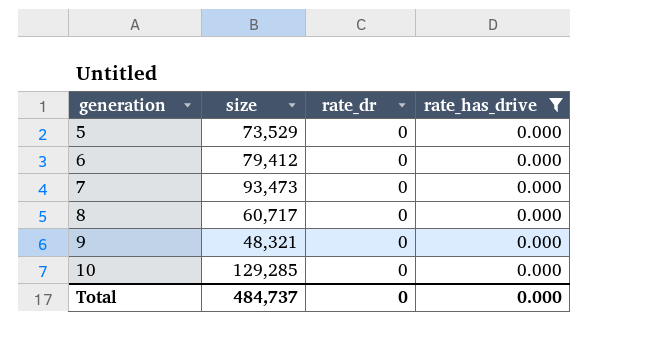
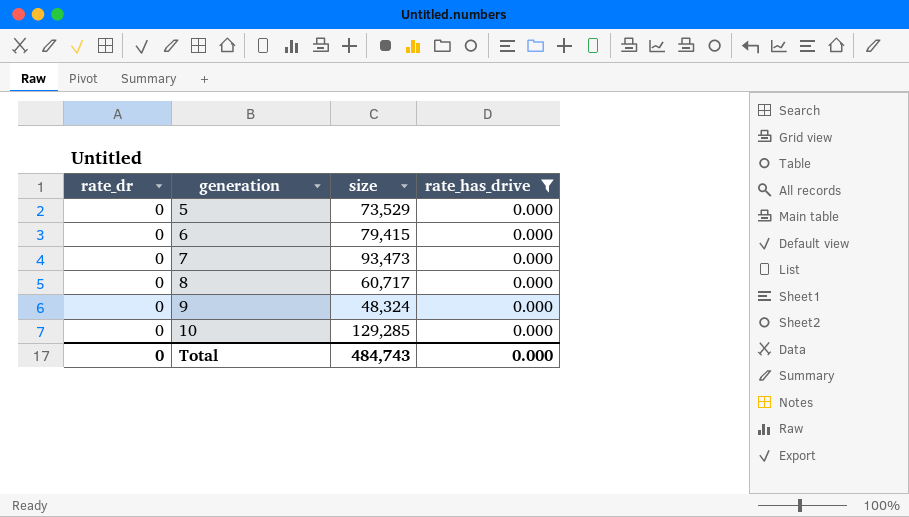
column rate_dr | position: 3 -> 1
6 | size: 79,412 -> 79,415
9 | size: 48,321 -> 48,324
Total | size: 484,737 -> 484,743

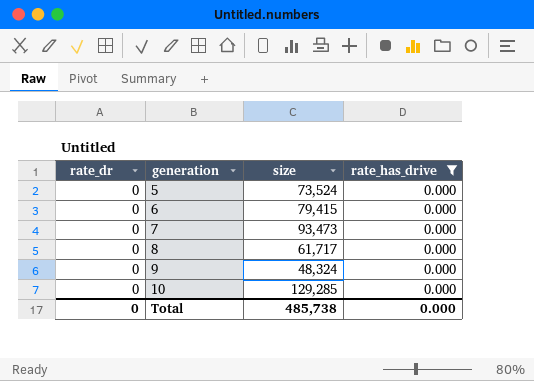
5 | size: 73,529 -> 73,524
8 | size: 60,717 -> 61,717
Total | size: 484,743 -> 485,738

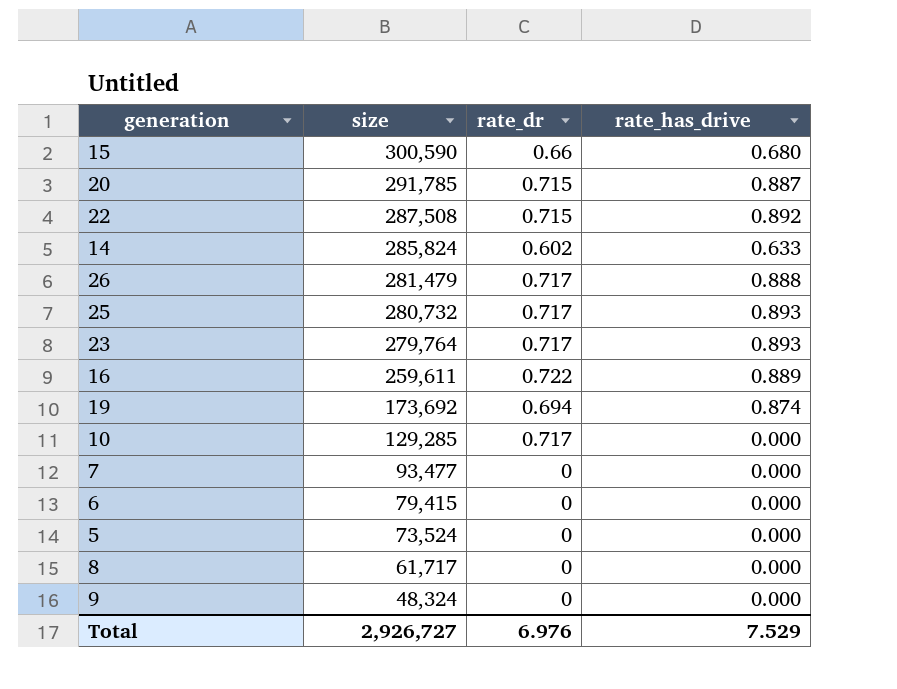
filter: rate_has_drive = 0.000 -> none
row order: generation ascending -> size descending
column rate_dr | position: 1 -> 3
10 | rate_dr: 0 -> 0.717
7 | size: 93,473 -> 93,477
Total | size: 485,738 -> 2,926,727
Total | rate_dr: 0 -> 6.976
Total | rate_has_drive: 0.000 -> 7.529

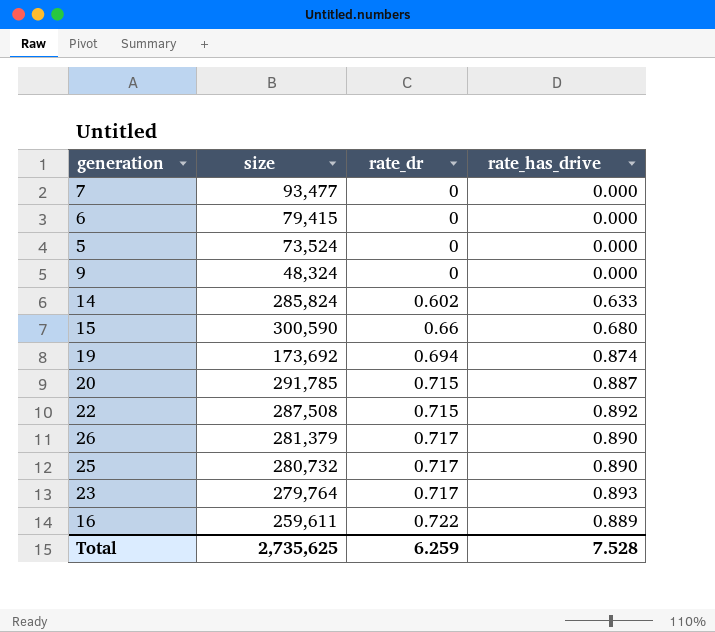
row order: size descending -> rate_dr ascending
row 10: 129,285 | 0.717 | 0.000 -> none
row 8: 61,717 | 0 | 0.000 -> none
26 | size: 281,479 -> 281,379
26 | rate_has_drive: 0.888 -> 0.890
25 | rate_has_drive: 0.893 -> 0.890
Total | size: 2,926,727 -> 2,735,625
Total | rate_dr: 6.976 -> 6.259
Total | rate_has_drive: 7.529 -> 7.528

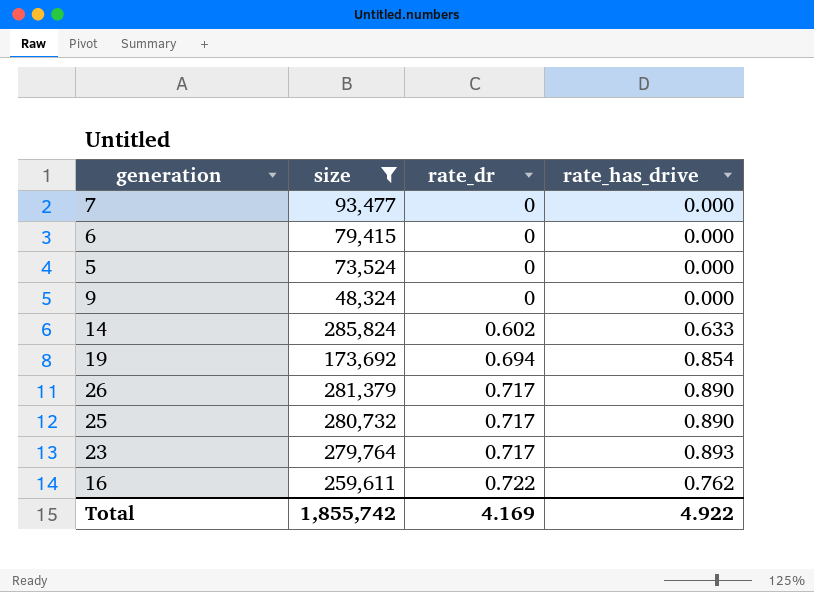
filter: none -> size <= 285,824
19 | rate_has_drive: 0.874 -> 0.854
16 | rate_has_drive: 0.889 -> 0.762
Total | size: 2,735,625 -> 1,855,742
Total | rate_dr: 6.259 -> 4.169
Total | rate_has_drive: 7.528 -> 4.922

